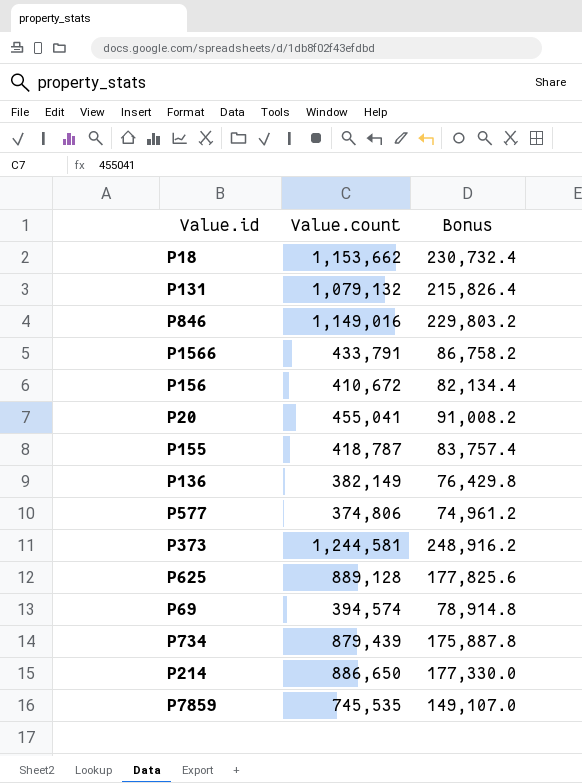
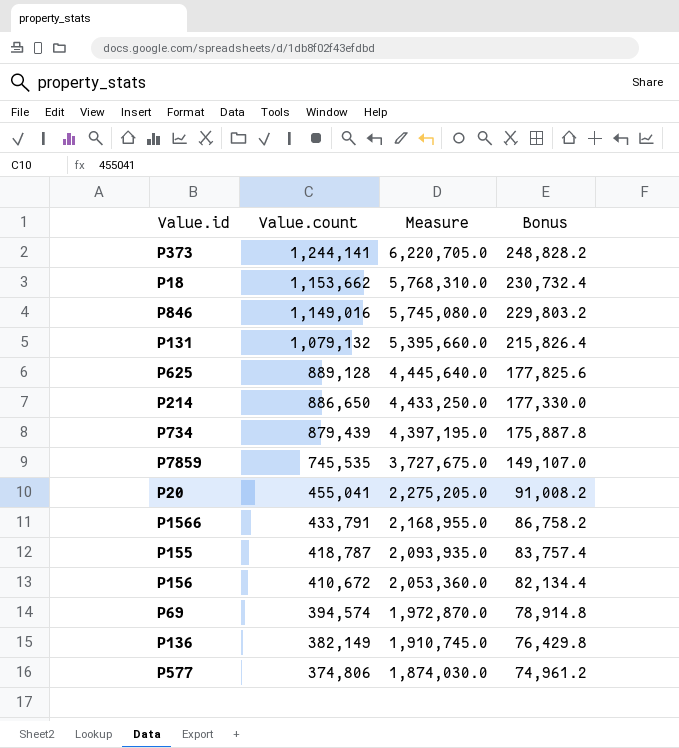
row order: none -> Value.count descending
column Measure | formula: none -> [Value.count] * 5
P373 | Value.count: 1,244,581 -> 1,244,141
P373 | Bonus: 248,916.2 -> 248,828.2

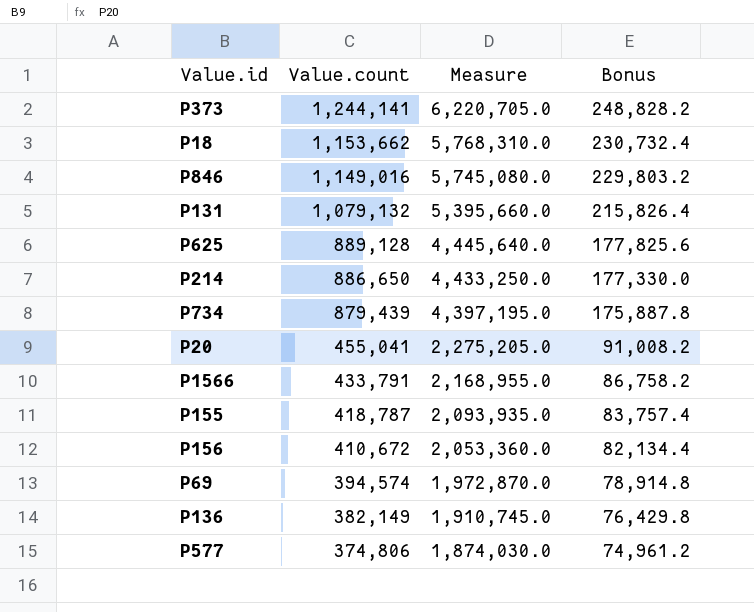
row P7859: 745,535 | 3,727,675.0 | 149,107.0 -> none

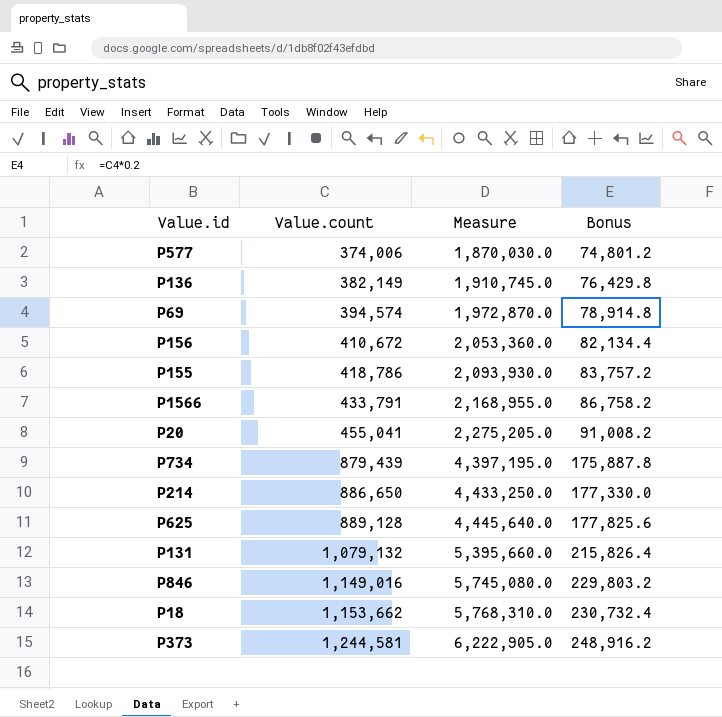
row order: Value.count descending -> Value.count ascending
P577 | Value.count: 374,806 -> 374,006
P577 | Measure: 1,874,030.0 -> 1,870,030.0
P577 | Bonus: 74,961.2 -> 74,801.2
P155 | Value.count: 418,787 -> 418,786
P155 | Measure: 2,093,935.0 -> 2,093,930.0
P155 | Bonus: 83,757.4 -> 83,757.2
P373 | Value.count: 1,244,141 -> 1,244,581
P373 | Measure: 6,220,705.0 -> 6,222,905.0
P373 | Bonus: 248,828.2 -> 248,916.2

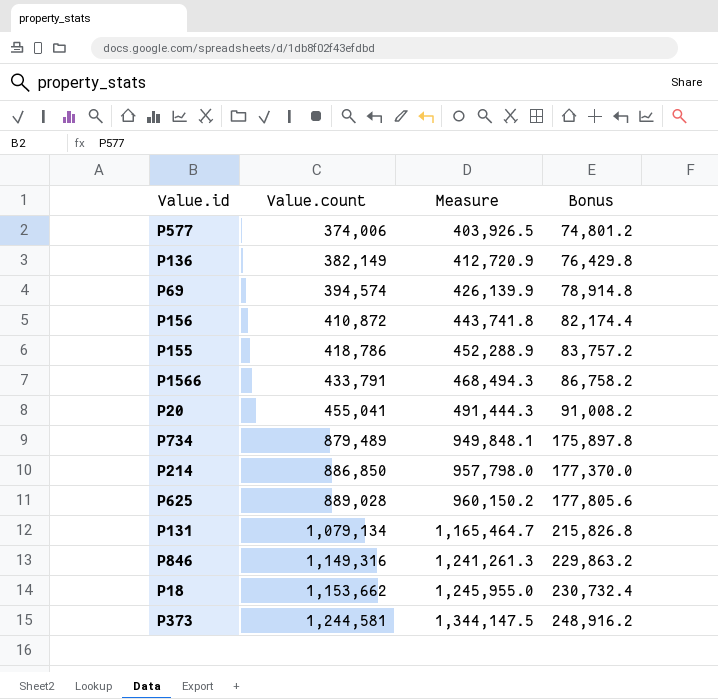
column Measure | formula: [Value.count] * 5 -> [Value.count] * 1.08
P156 | Value.count: 410,672 -> 410,872
P156 | Bonus: 82,134.4 -> 82,174.4
P734 | Value.count: 879,439 -> 879,489
P734 | Bonus: 175,887.8 -> 175,897.8
P214 | Value.count: 886,650 -> 886,850
P214 | Bonus: 177,330.0 -> 177,370.0
P625 | Value.count: 889,128 -> 889,028
P625 | Bonus: 177,825.6 -> 177,805.6
P131 | Value.count: 1,079,132 -> 1,079,134
P131 | Bonus: 215,826.4 -> 215,826.8
P846 | Value.count: 1,149,016 -> 1,149,316
P846 | Bonus: 229,803.2 -> 229,863.2

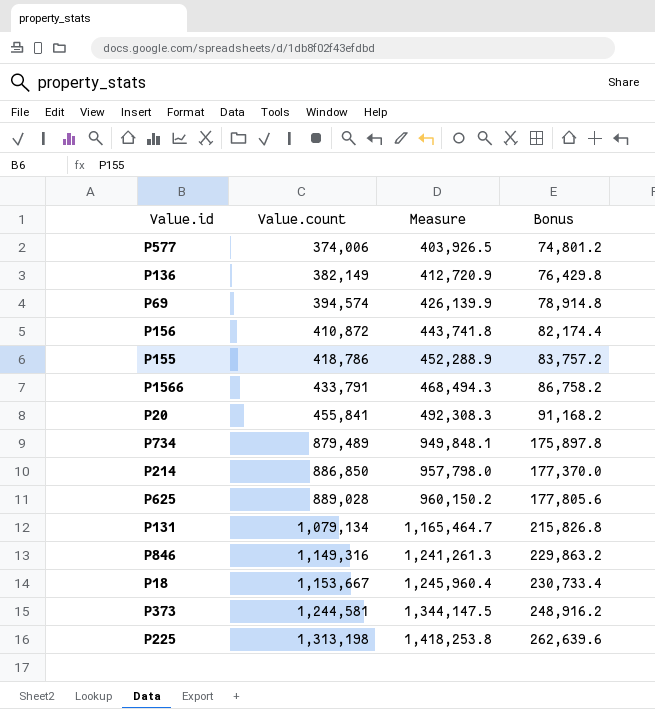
P20 | Value.count: 455,041 -> 455,841
P20 | Measure: 491,444.3 -> 492,308.3
P20 | Bonus: 91,008.2 -> 91,168.2
P18 | Value.count: 1,153,662 -> 1,153,667
P18 | Measure: 1,245,955.0 -> 1,245,960.4
P18 | Bonus: 230,732.4 -> 230,733.4
row P225: none -> 1,313,198 | 1,418,253.8 | 262,639.6

